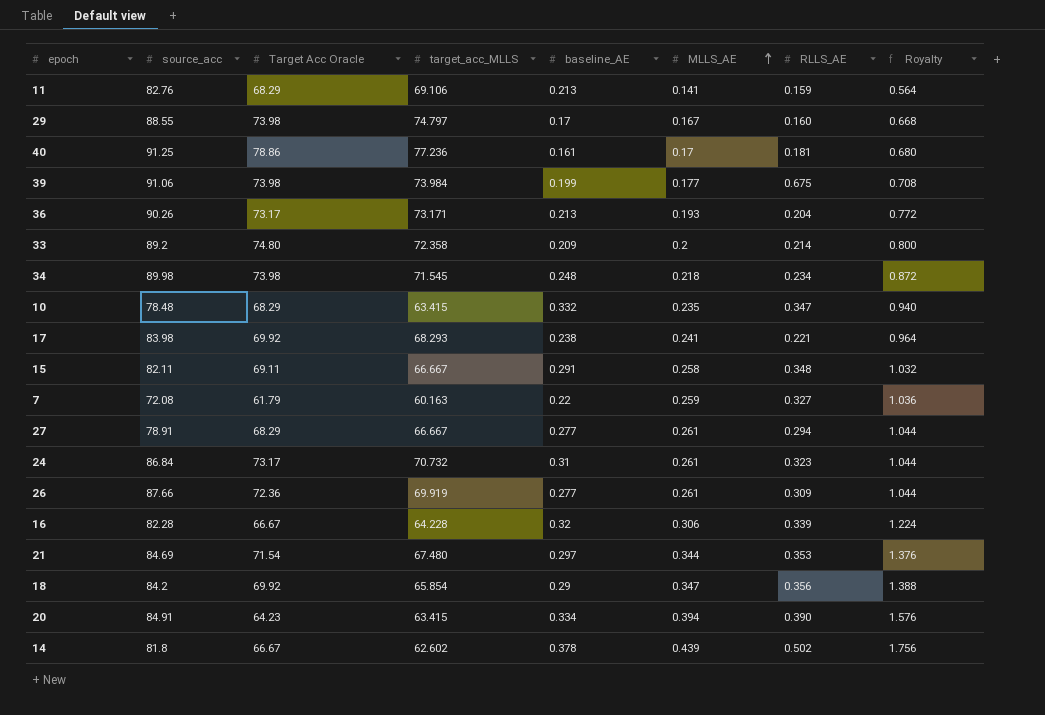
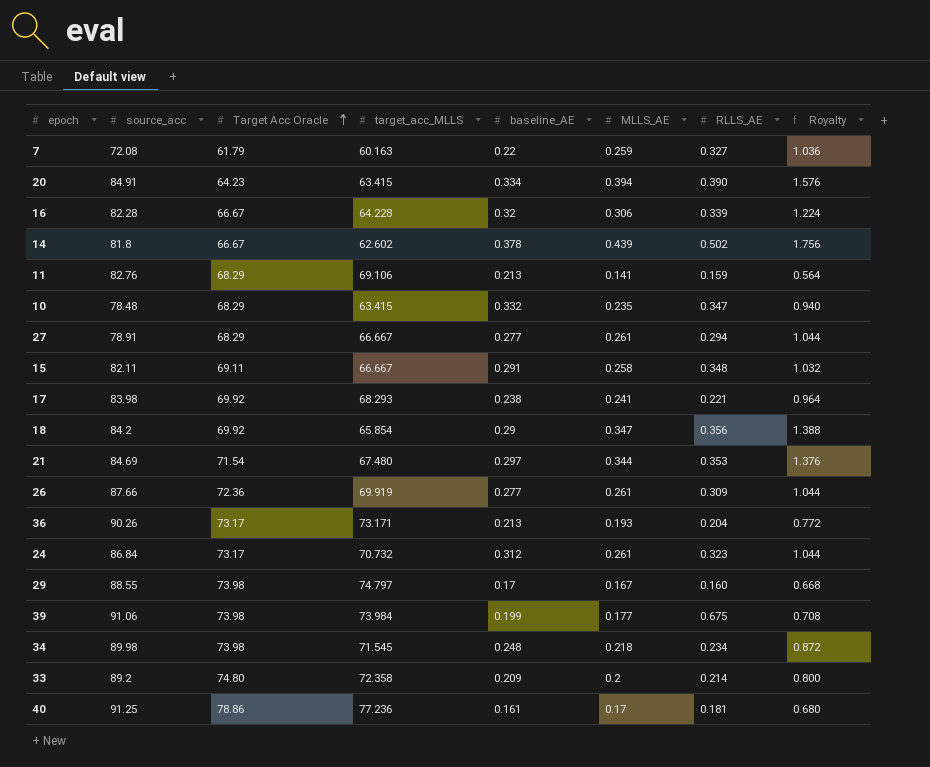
row order: MLLS_AE ascending -> Target Acc Oracle ascending
24 | baseline_AE: 0.31 -> 0.312

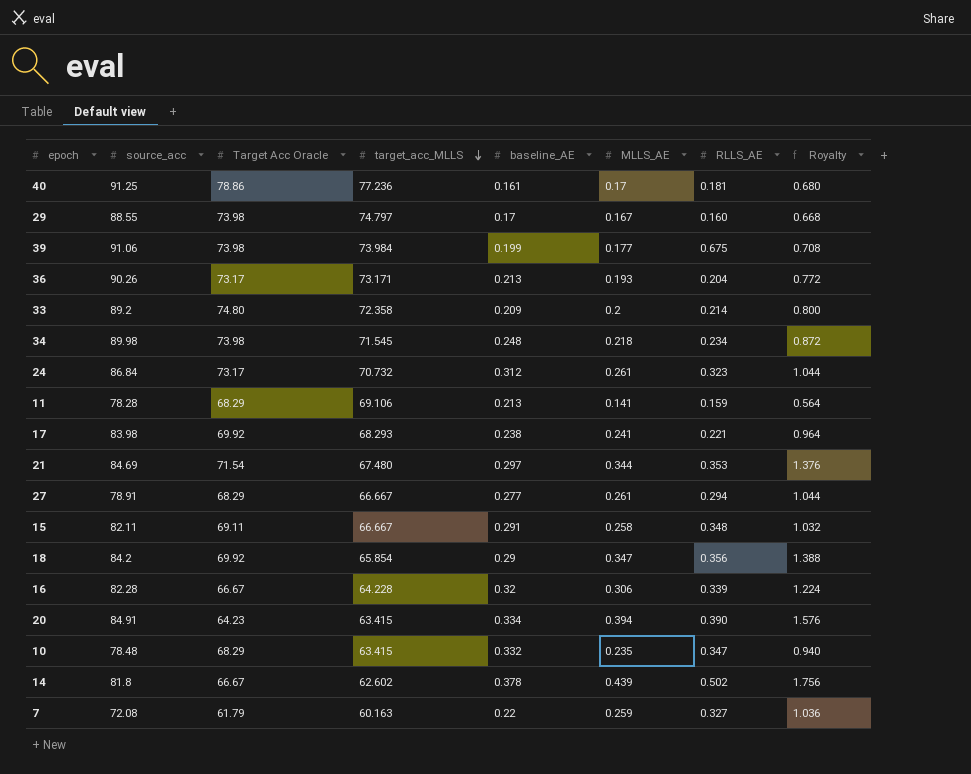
row order: Target Acc Oracle ascending -> target_acc_MLLS descending
row 26: 87.66 | 72.36 | 69.919 | 0.277 | 0.261 | 0.309 | 1.044 -> none
11 | source_acc: 82.76 -> 78.28

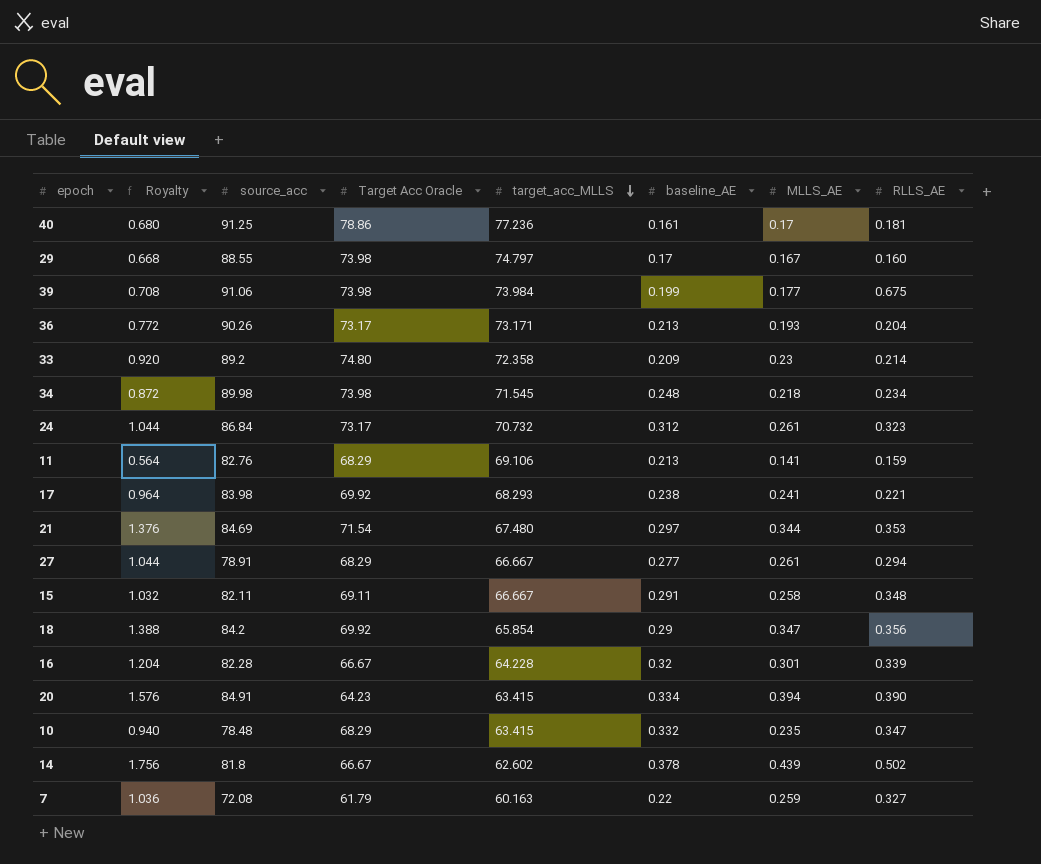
column Royalty | position: 8 -> 2
33 | Royalty: 0.800 -> 0.920
33 | MLLS_AE: 0.2 -> 0.23
11 | source_acc: 78.28 -> 82.76
16 | Royalty: 1.224 -> 1.204
16 | MLLS_AE: 0.306 -> 0.301

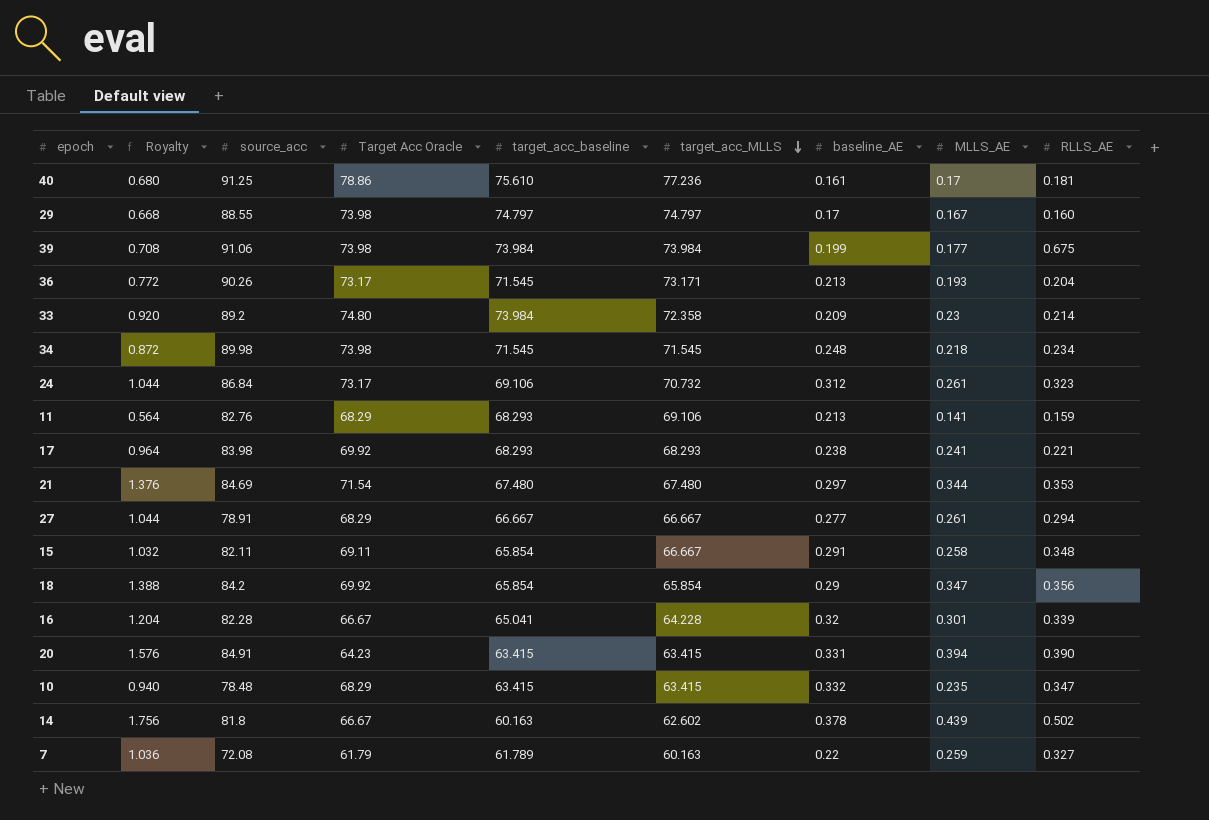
column target_acc_baseline | position: none -> 5
20 | baseline_AE: 0.334 -> 0.331

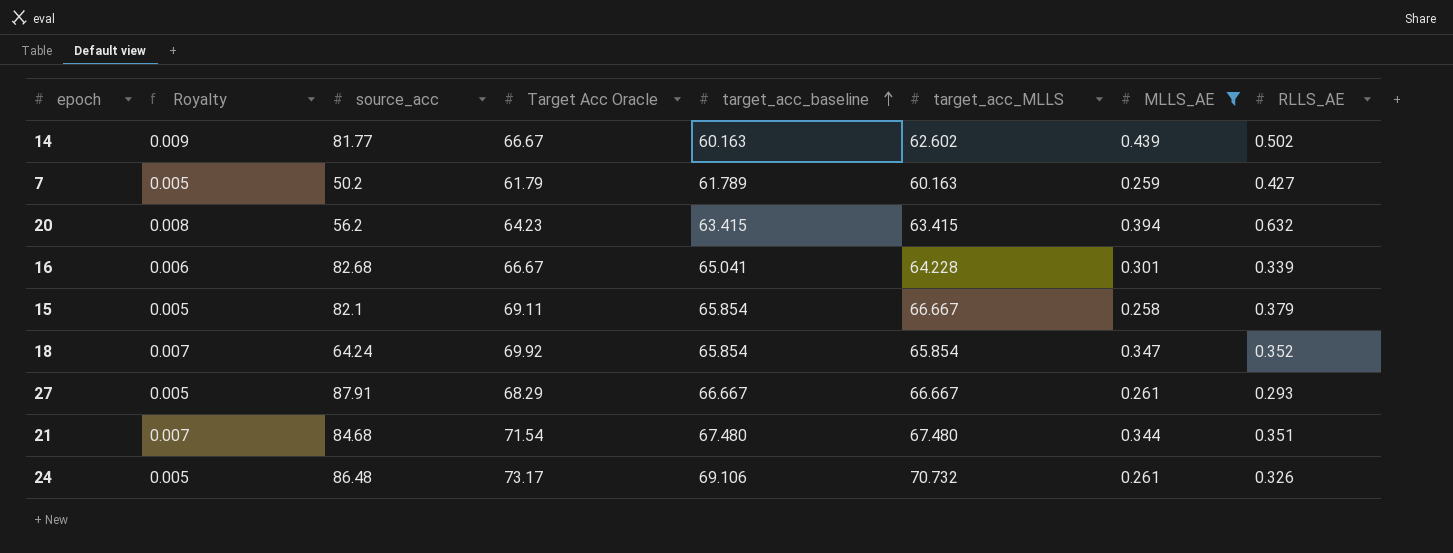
filter: none -> MLLS_AE >= 0.258
row order: target_acc_MLLS descending -> target_acc_baseline ascending
column baseline_AE | position: 7 -> none
column Royalty | formula: [MLLS_AE] * 4 -> [MLLS_AE] * 0.02
14 | source_acc: 81.8 -> 81.77
7 | source_acc: 72.08 -> 50.2
7 | RLLS_AE: 0.327 -> 0.427
20 | source_acc: 84.91 -> 56.2
20 | RLLS_AE: 0.390 -> 0.632
16 | source_acc: 82.28 -> 82.68
15 | source_acc: 82.11 -> 82.1
15 | RLLS_AE: 0.348 -> 0.379
18 | source_acc: 84.2 -> 64.24
18 | RLLS_AE: 0.356 -> 0.352
27 | source_acc: 78.91 -> 87.91
27 | RLLS_AE: 0.294 -> 0.293
21 | source_acc: 84.69 -> 84.68
21 | RLLS_AE: 0.353 -> 0.351
24 | source_acc: 86.84 -> 86.48
24 | RLLS_AE: 0.323 -> 0.326

